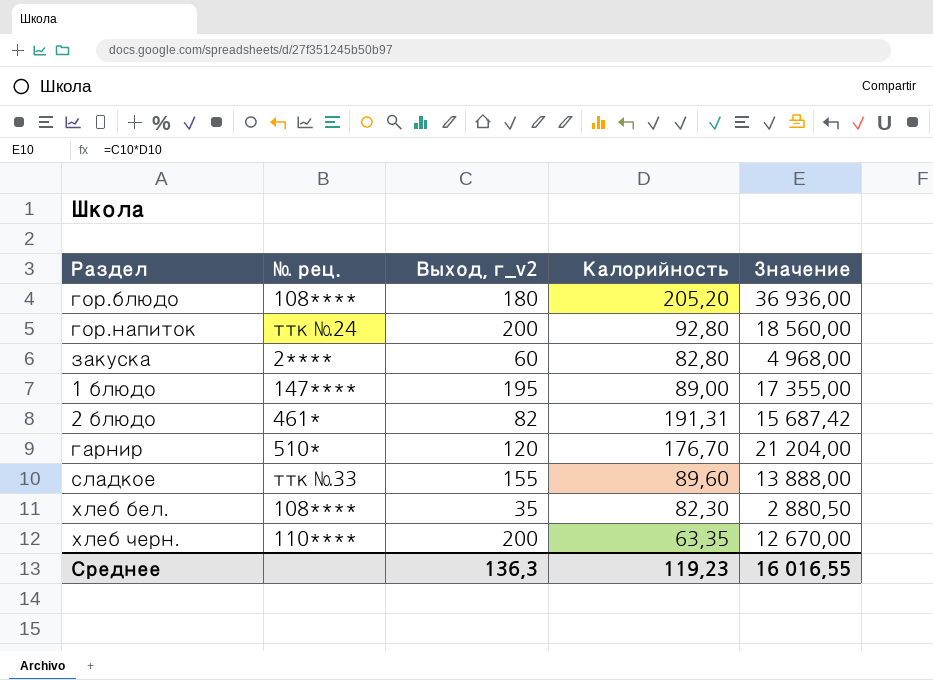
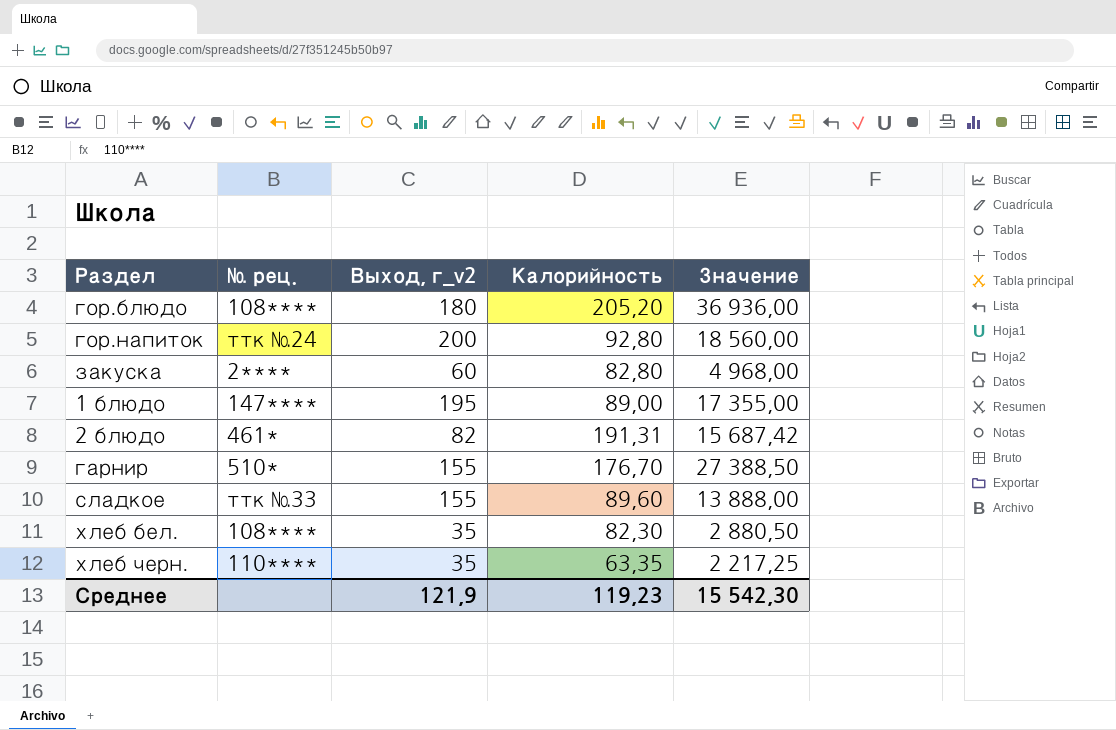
гарнир | Выход, г_v2: 120 -> 155
гарнир | Значение: 21 204,00 -> 27 388,50
хлеб черн. | Выход, г_v2: 200 -> 35
хлеб черн. | Значение: 12 670,00 -> 2 217,25
Среднее | Выход, г_v2: 136,3 -> 121,9
Среднее | Значение: 16 016,55 -> 15 542,30

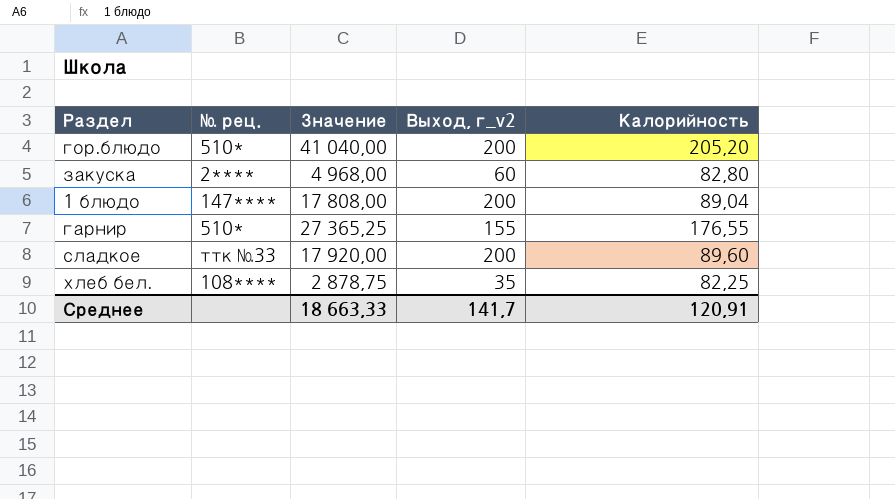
column Значение | position: 5 -> 3
row гор.напиток: ттк №24 | 200 | 92,80 | 18 560,00 -> none
row 2 блюдо: 461* | 82 | 191,31 | 15 687,42 -> none
row хлеб черн.: 110**** | 35 | 63,35 | 2 217,25 -> none
гор.блюдо | № рец.: 108**** -> 510*
гор.блюдо | Значение: 36 936,00 -> 41 040,00
гор.блюдо | Выход, г_v2: 180 -> 200
1 блюдо | Значение: 17 355,00 -> 17 808,00
1 блюдо | Выход, г_v2: 195 -> 200
1 блюдо | Калорийность: 89,00 -> 89,04
гарнир | Значение: 27 388,50 -> 27 365,25
гарнир | Калорийность: 176,70 -> 176,55
сладкое | Значение: 13 888,00 -> 17 920,00
сладкое | Выход, г_v2: 155 -> 200
хлеб бел. | Значение: 2 880,50 -> 2 878,75
хлеб бел. | Калорийность: 82,30 -> 82,25
Среднее | Значение: 15 542,30 -> 18 663,33
Среднее | Выход, г_v2: 121,9 -> 141,7
Среднее | Калорийность: 119,23 -> 120,91

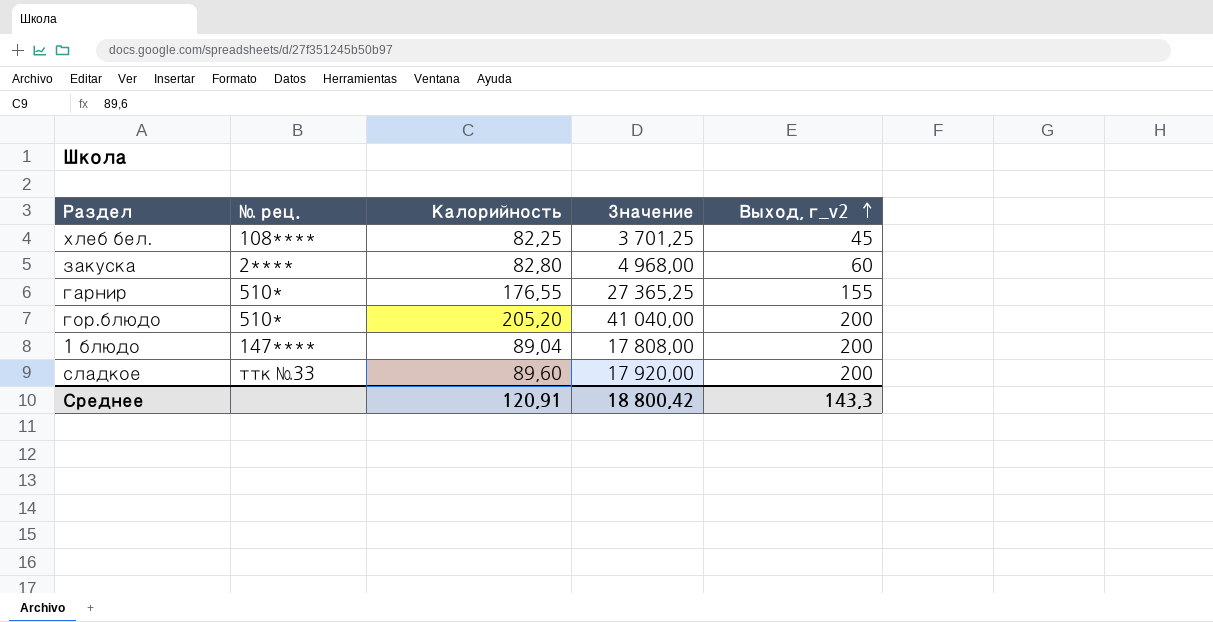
row order: none -> Выход, г_v2 ascending
column Калорийность | position: 5 -> 3
хлеб бел. | Значение: 2 878,75 -> 3 701,25
хлеб бел. | Выход, г_v2: 35 -> 45
Среднее | Значение: 18 663,33 -> 18 800,42
Среднее | Выход, г_v2: 141,7 -> 143,3

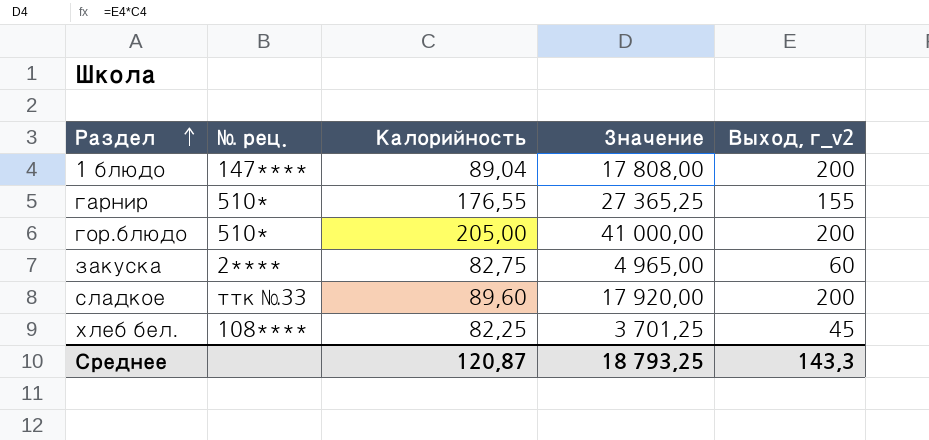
row order: Выход, г_v2 ascending -> Раздел ascending
гор.блюдо | Калорийность: 205,20 -> 205,00
гор.блюдо | Значение: 41 040,00 -> 41 000,00
закуска | Калорийность: 82,80 -> 82,75
закуска | Значение: 4 968,00 -> 4 965,00
Среднее | Калорийность: 120,91 -> 120,87
Среднее | Значение: 18 800,42 -> 18 793,25

